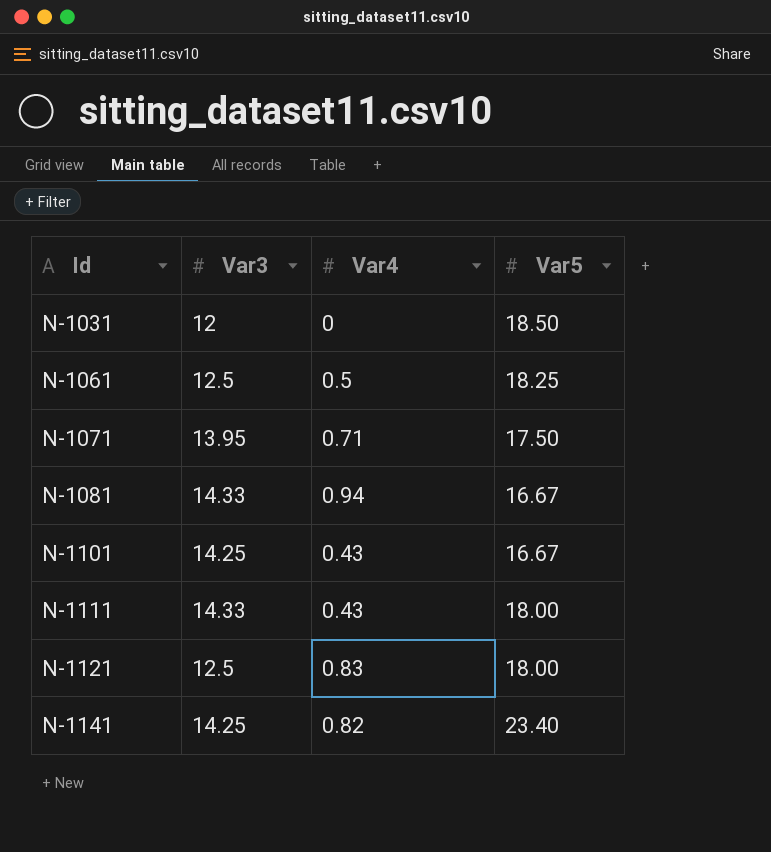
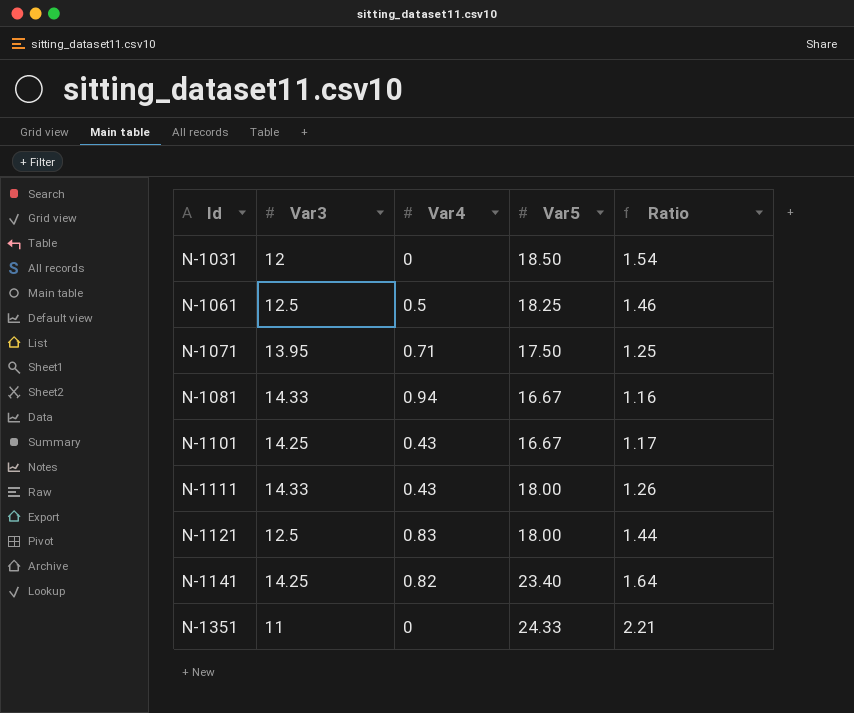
column Ratio | formula: none -> [Var5] / [Var3]
row N-1351: none -> 11 | 0 | 24.33 | 2.21

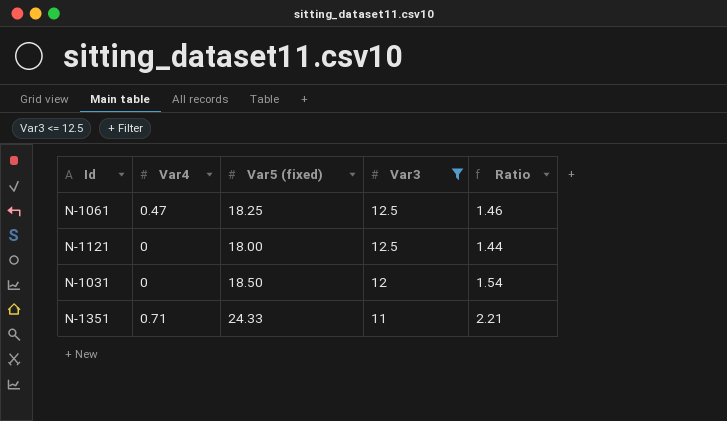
filter: none -> Var3 <= 12.5
row order: Id ascending -> Var3 descending
column name: Var5 -> Var5 (fixed)
column Var3 | position: 2 -> 4
N-1061 | Var4: 0.5 -> 0.47
N-1121 | Var4: 0.83 -> 0
N-1351 | Var4: 0 -> 0.71

